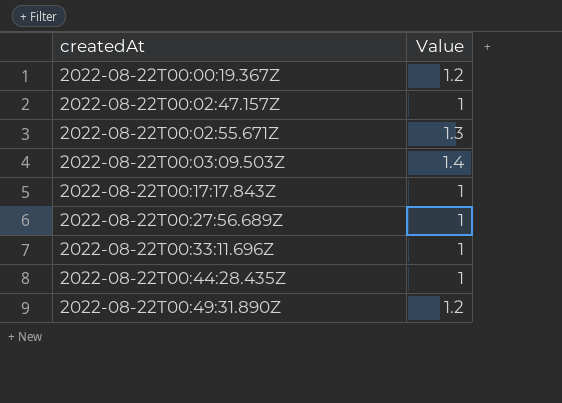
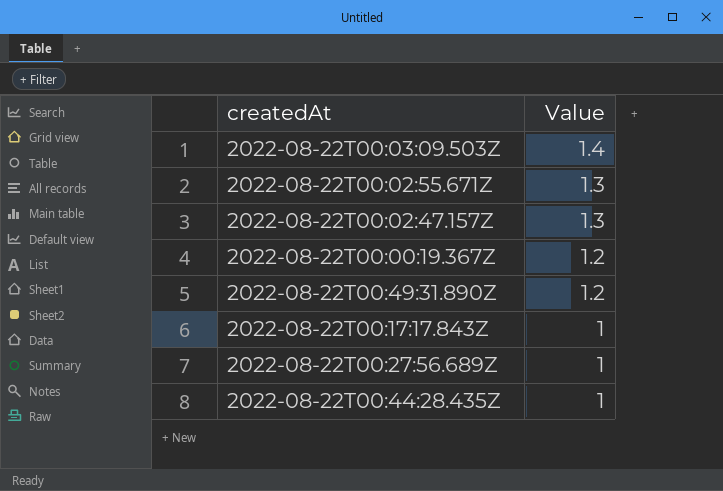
row order: createdAt ascending -> Value descending
row 2022-08-22T00:33:11.696Z: 1 -> none
2022-08-22T00:02:47.157Z | Value: 1 -> 1.3

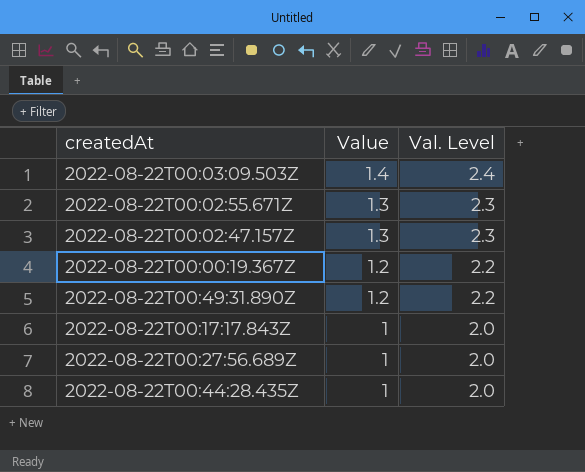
column Val. Level | formula: none -> [Value] + 1

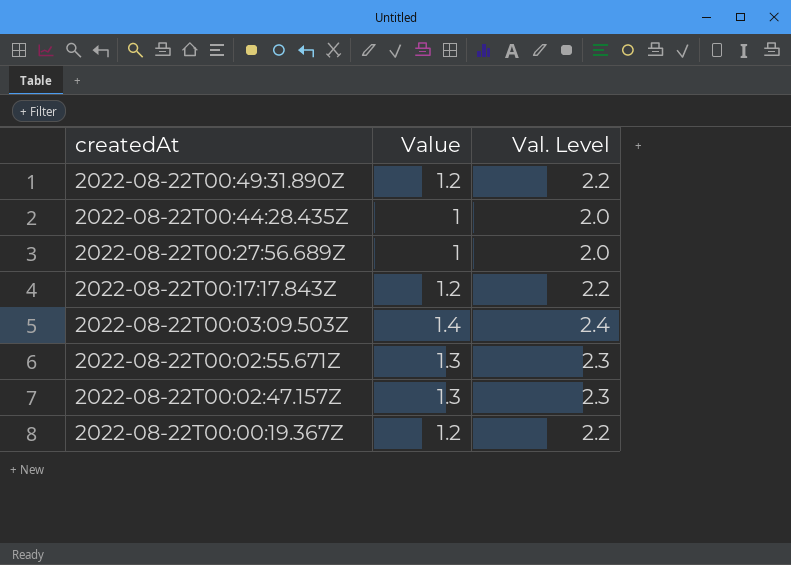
row order: Value descending -> createdAt descending
2022-08-22T00:17:17.843Z | Value: 1 -> 1.2
2022-08-22T00:17:17.843Z | Val. Level: 2.0 -> 2.2

